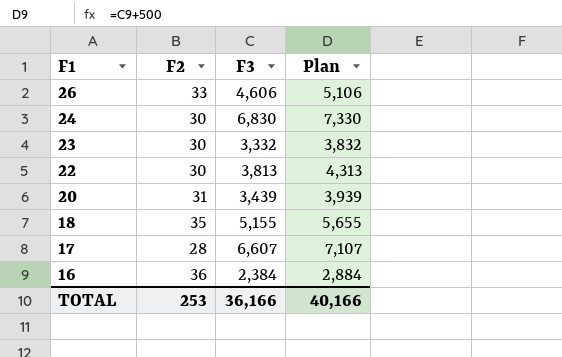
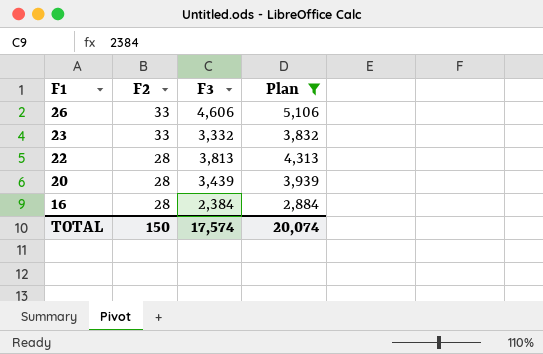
filter: none -> Plan <= 5,106
23 | F2: 30 -> 33
22 | F2: 30 -> 28
20 | F2: 31 -> 28
16 | F2: 36 -> 28
TOTAL | F2: 253 -> 150
TOTAL | F3: 36,166 -> 17,574
TOTAL | Plan: 40,166 -> 20,074

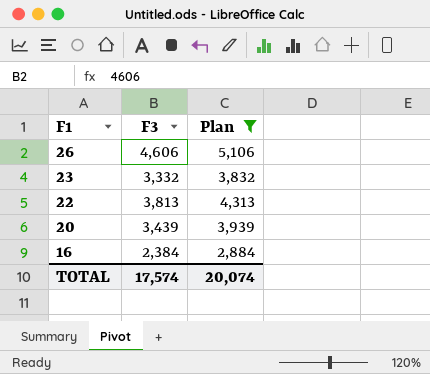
column F2 | position: 2 -> none

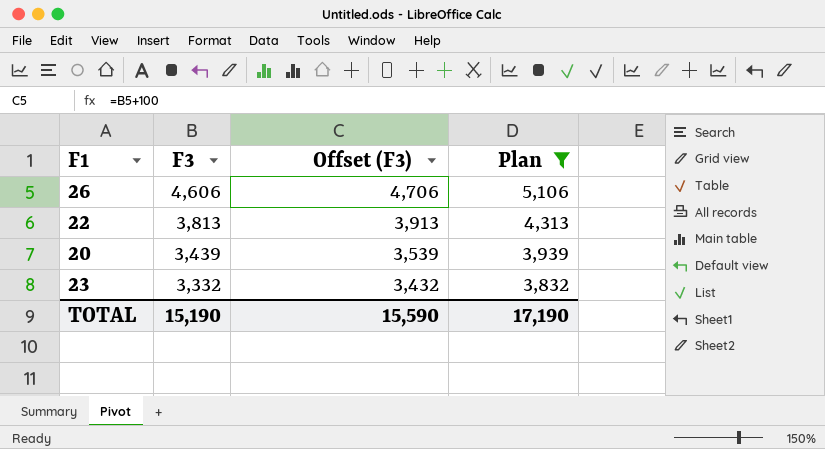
row order: F1 descending -> F3 descending
column Offset (F3) | formula: none -> [F3] + 100
row 16: 2,384 | 2,884 -> none
TOTAL | F3: 17,574 -> 15,190
TOTAL | Plan: 20,074 -> 17,190

